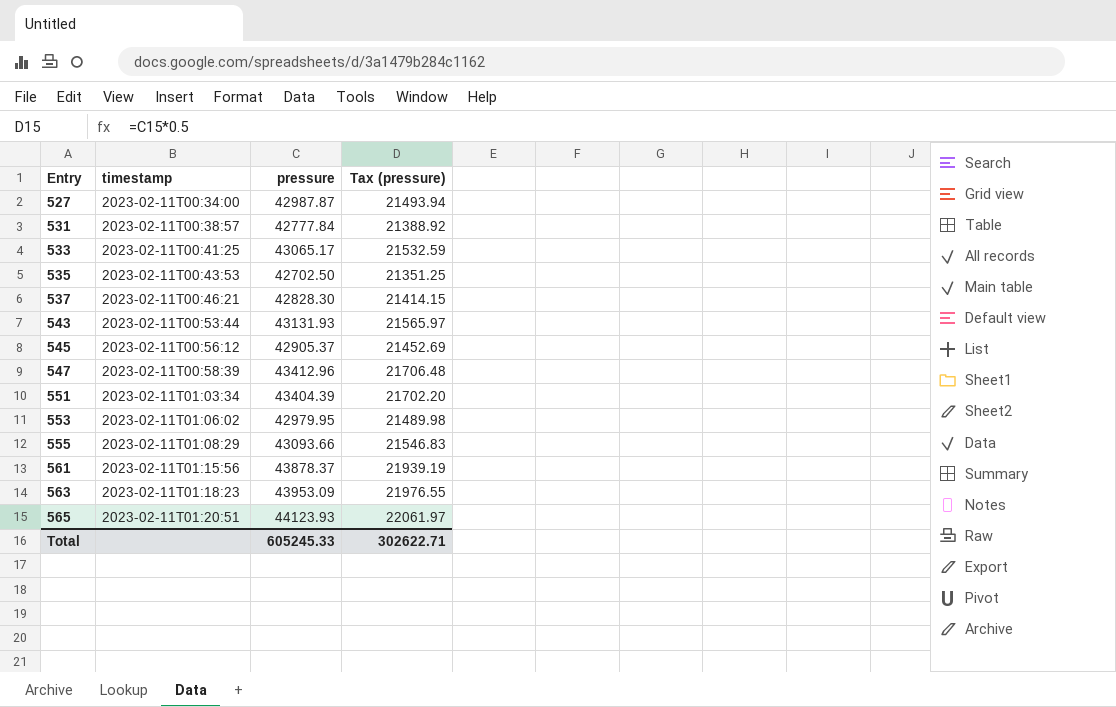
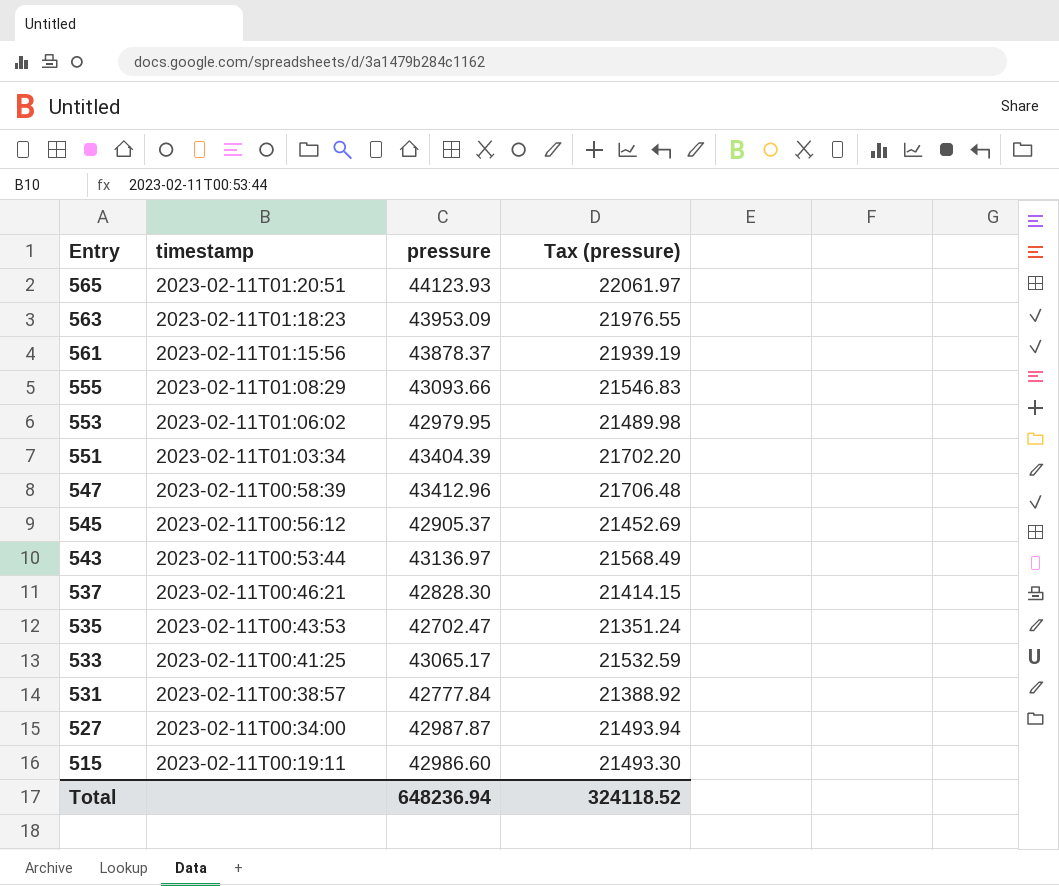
row order: Entry ascending -> Entry descending
543 | pressure: 43131.93 -> 43136.97
543 | Tax (pressure): 21565.97 -> 21568.49
535 | pressure: 42702.50 -> 42702.47
535 | Tax (pressure): 21351.25 -> 21351.24
row 515: none -> 2023-02-11T00:19:11 | 42986.60 | 21493.30
Total | pressure: 605245.33 -> 648236.94
Total | Tax (pressure): 302622.71 -> 324118.52

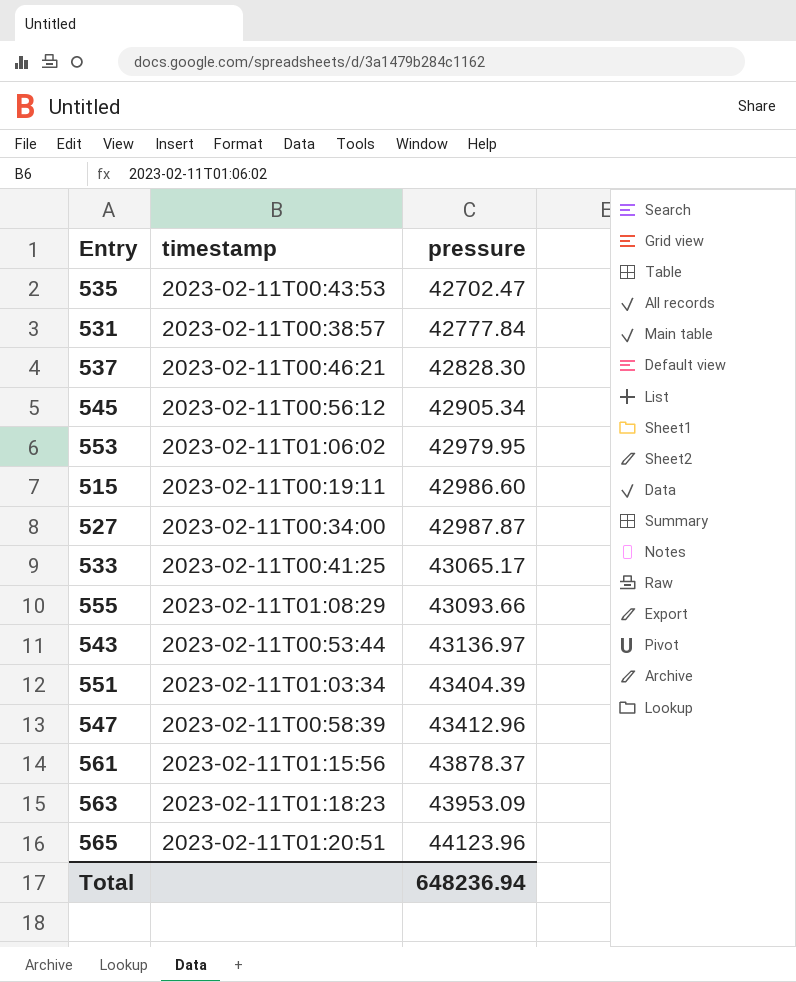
row order: Entry descending -> pressure ascending
column Tax (pressure) | formula: [pressure] * 0.5 -> none
545 | pressure: 42905.37 -> 42905.34
565 | pressure: 44123.93 -> 44123.96

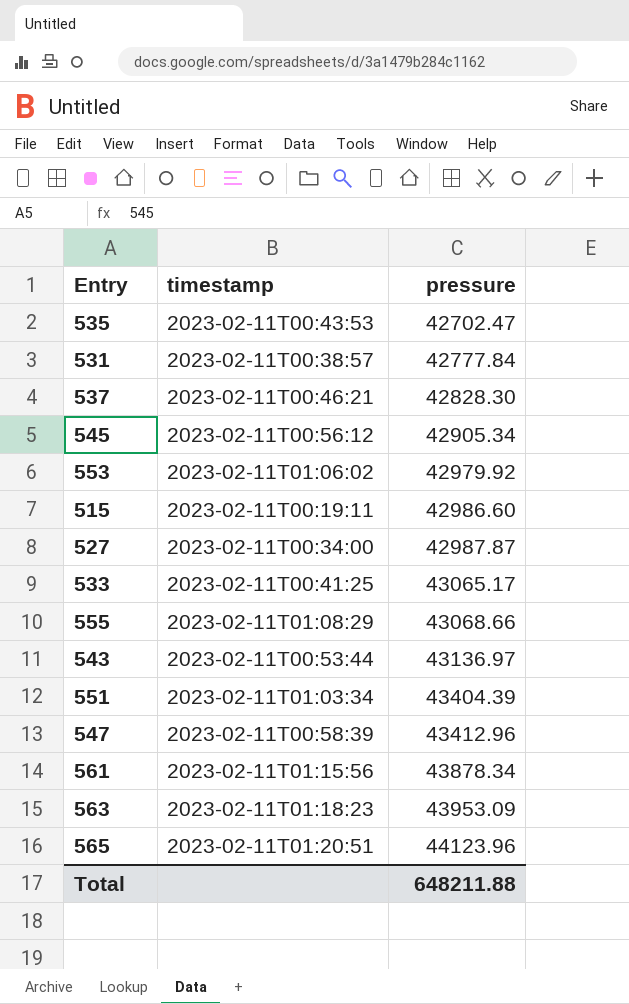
553 | pressure: 42979.95 -> 42979.92
555 | pressure: 43093.66 -> 43068.66
561 | pressure: 43878.37 -> 43878.34
Total | pressure: 648236.94 -> 648211.88

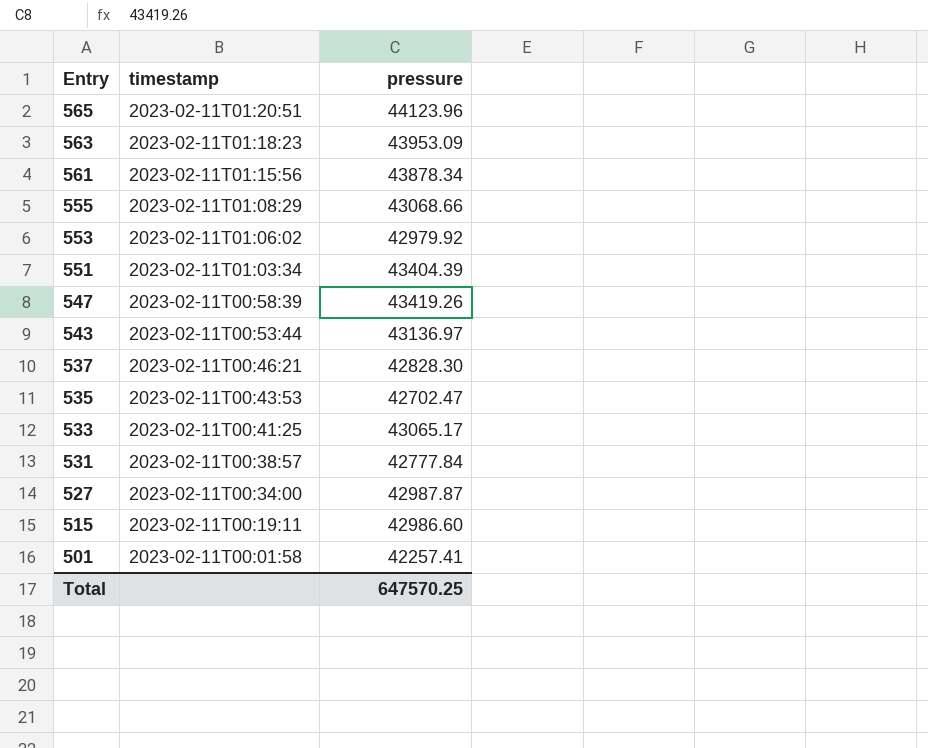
row order: pressure ascending -> Entry descending
row 545: 2023-02-11T00:56:12 | 42905.34 -> none
547 | pressure: 43412.96 -> 43419.26
row 501: none -> 2023-02-11T00:01:58 | 42257.41
Total | pressure: 648211.88 -> 647570.25

